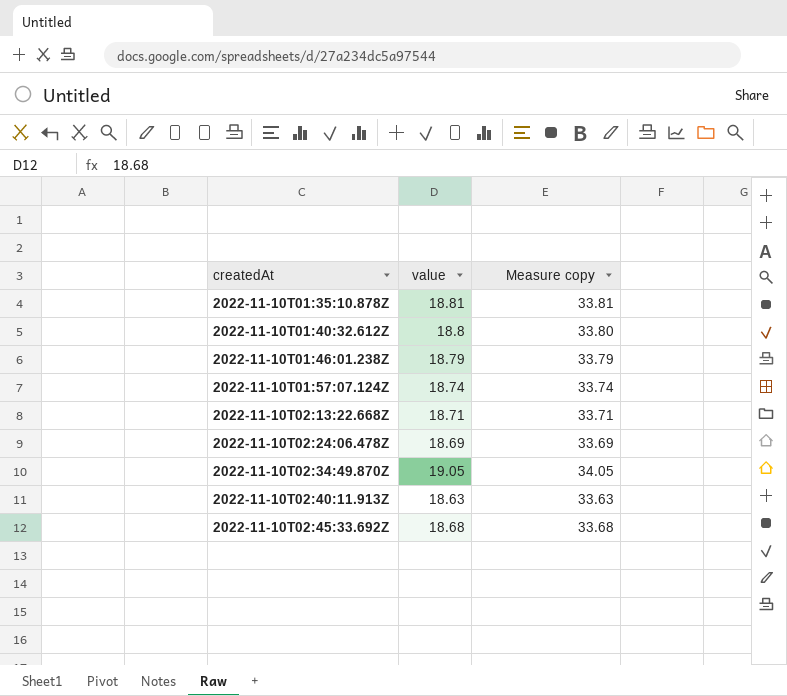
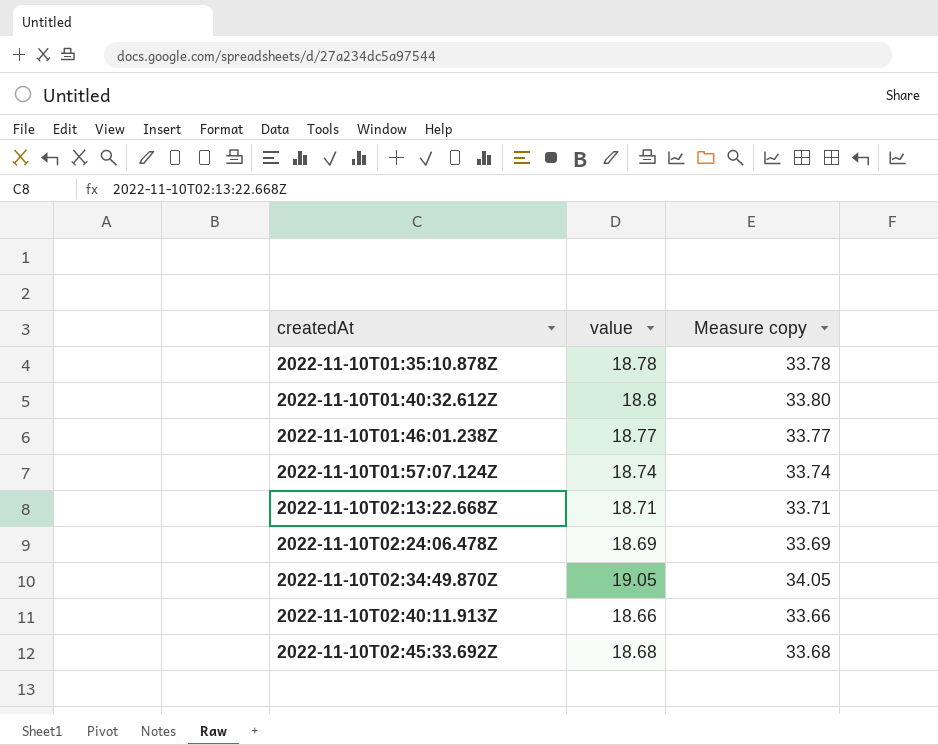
2022-11-10T01:35:10.878Z | value: 18.81 -> 18.78
2022-11-10T01:35:10.878Z | Measure copy: 33.81 -> 33.78
2022-11-10T01:46:01.238Z | value: 18.79 -> 18.77
2022-11-10T01:46:01.238Z | Measure copy: 33.79 -> 33.77
2022-11-10T02:40:11.913Z | value: 18.63 -> 18.66
2022-11-10T02:40:11.913Z | Measure copy: 33.63 -> 33.66

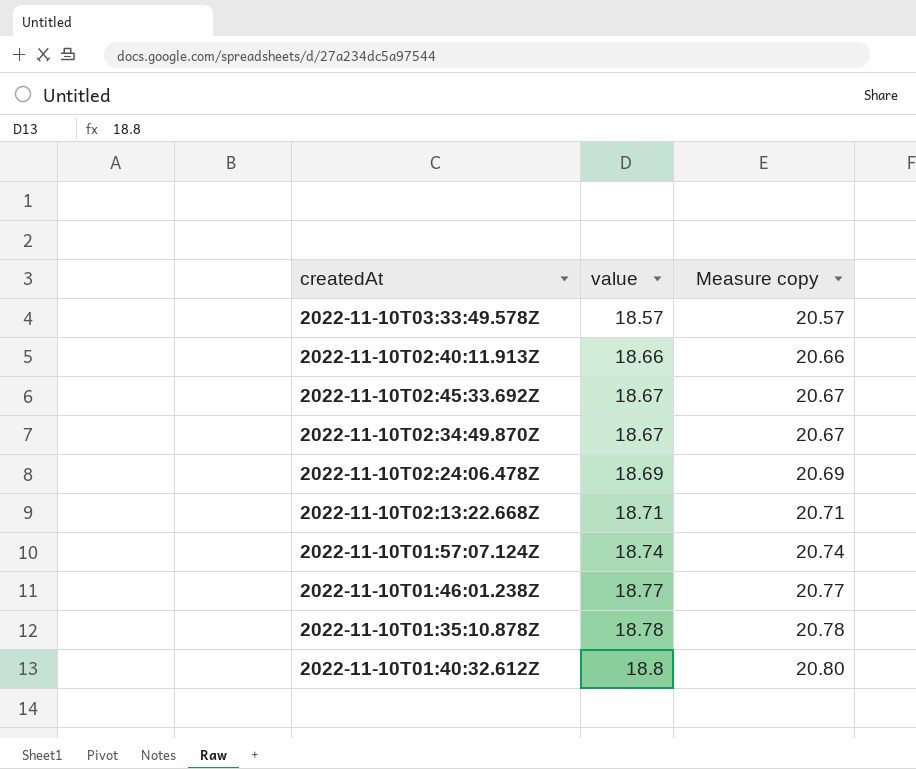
row order: createdAt ascending -> value ascending
column Measure copy | formula: [value] + 15 -> [value] + 2
row 2022-11-10T03:33:49.578Z: none -> 18.57 | 20.57
2022-11-10T02:45:33.692Z | value: 18.68 -> 18.67
2022-11-10T02:34:49.870Z | value: 19.05 -> 18.67

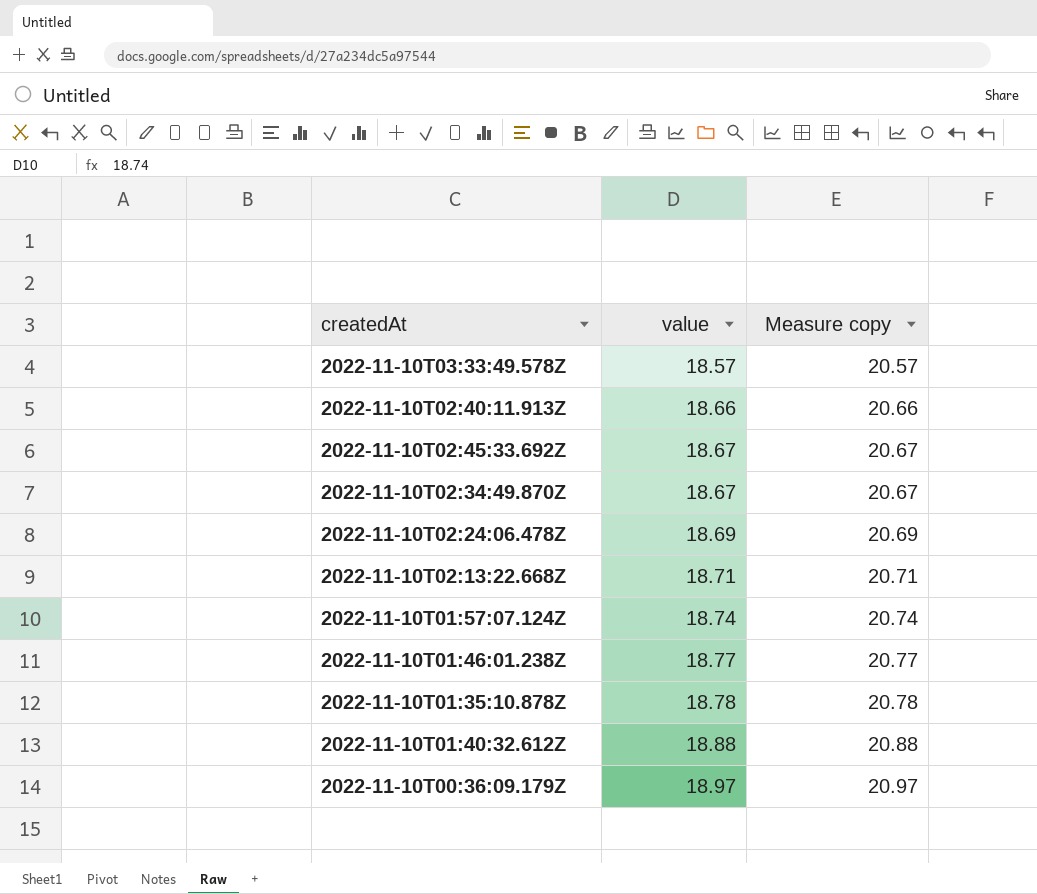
2022-11-10T01:40:32.612Z | value: 18.8 -> 18.88
2022-11-10T01:40:32.612Z | Measure copy: 20.80 -> 20.88
row 2022-11-10T00:36:09.179Z: none -> 18.97 | 20.97

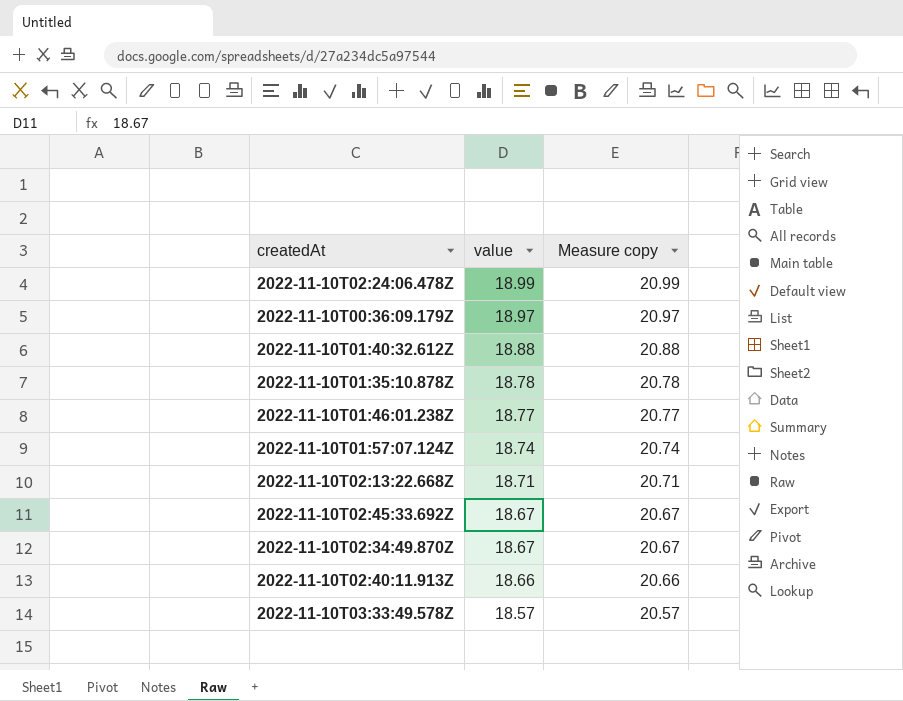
row order: value ascending -> value descending
2022-11-10T02:24:06.478Z | value: 18.69 -> 18.99
2022-11-10T02:24:06.478Z | Measure copy: 20.69 -> 20.99

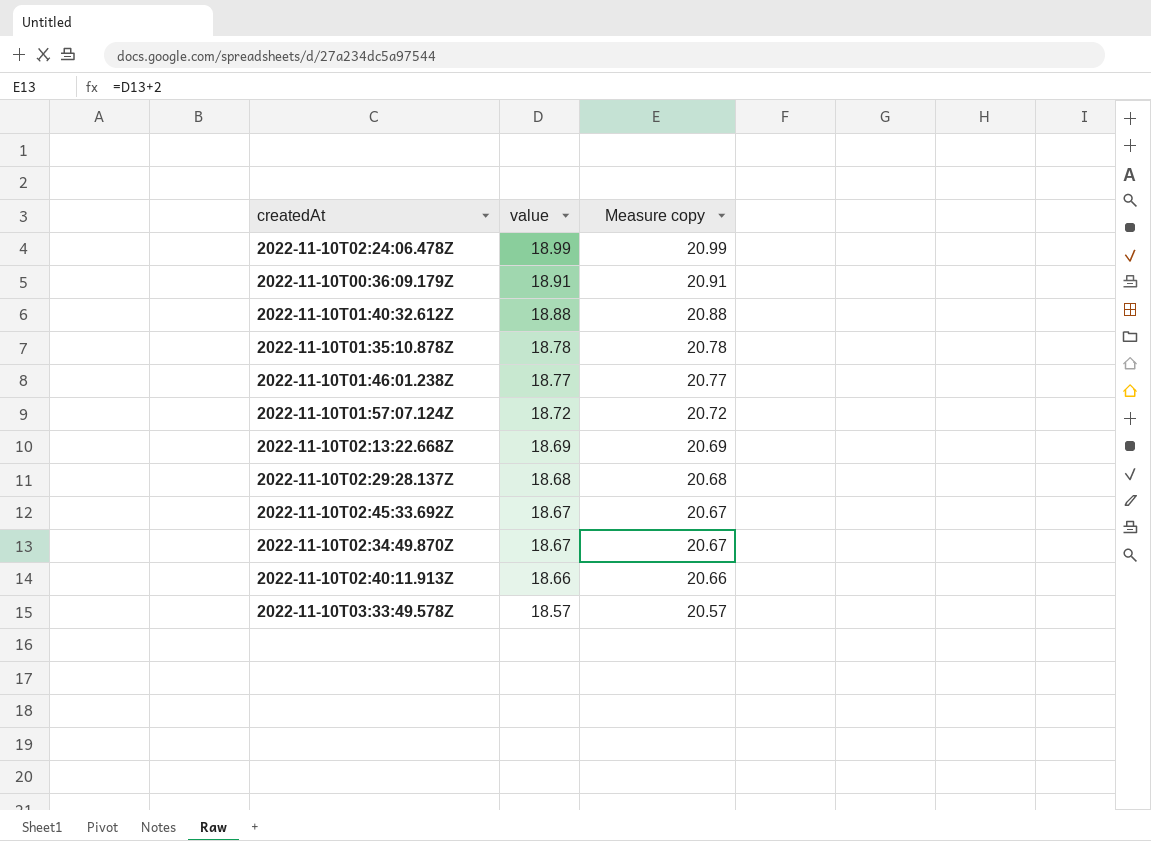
2022-11-10T00:36:09.179Z | value: 18.97 -> 18.91
2022-11-10T00:36:09.179Z | Measure copy: 20.97 -> 20.91
2022-11-10T01:57:07.124Z | value: 18.74 -> 18.72
2022-11-10T01:57:07.124Z | Measure copy: 20.74 -> 20.72
2022-11-10T02:13:22.668Z | value: 18.71 -> 18.69
2022-11-10T02:13:22.668Z | Measure copy: 20.71 -> 20.69
row 2022-11-10T02:29:28.137Z: none -> 18.68 | 20.68

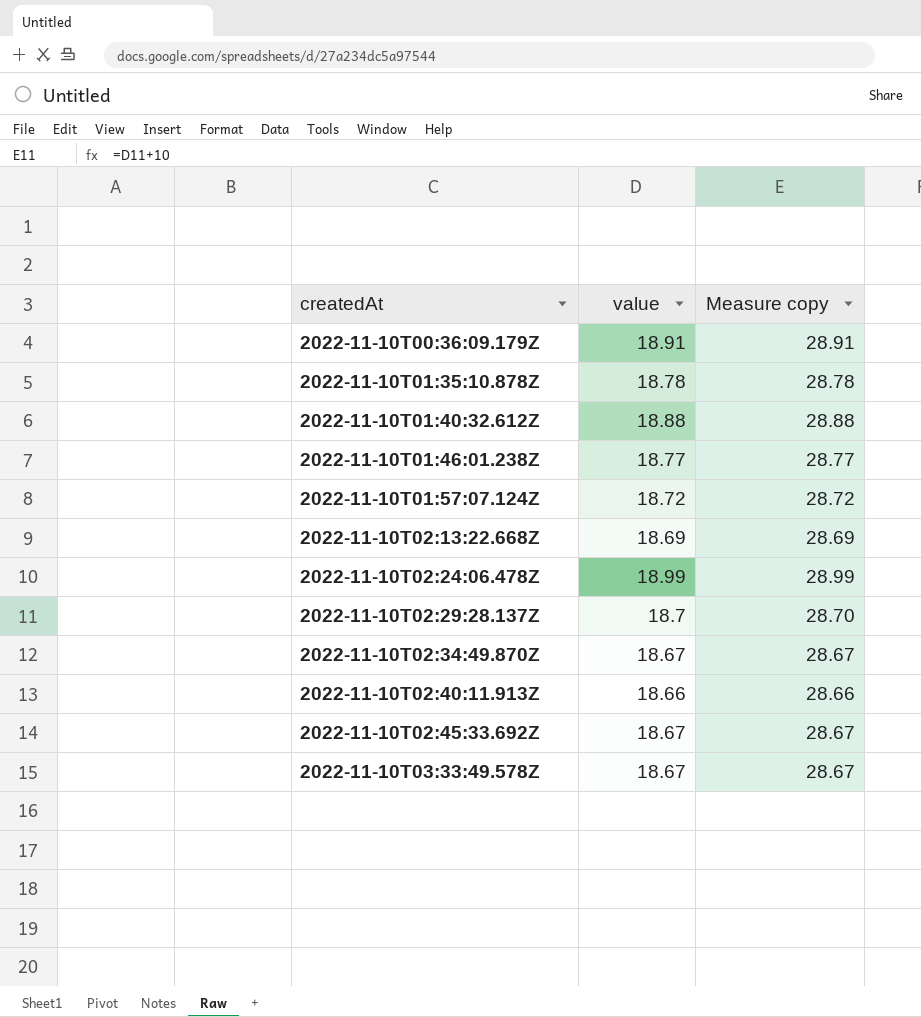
row order: value descending -> createdAt ascending
column Measure copy | formula: [value] + 2 -> [value] + 10
2022-11-10T02:29:28.137Z | value: 18.68 -> 18.7
2022-11-10T03:33:49.578Z | value: 18.57 -> 18.67

